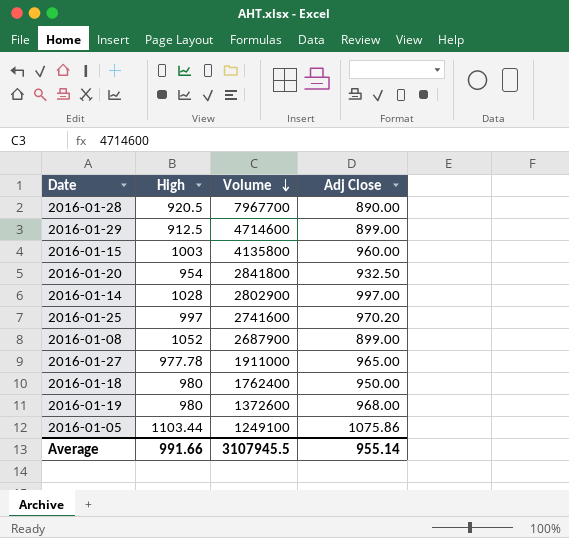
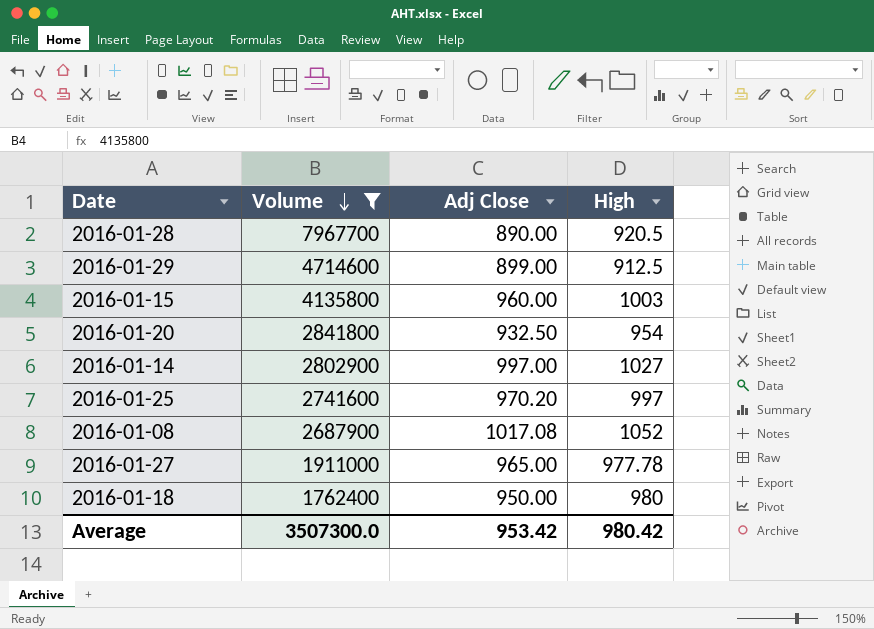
filter: none -> Volume >= 1762400
column High | position: 2 -> 4
2016-01-14 | High: 1028 -> 1027
2016-01-08 | Adj Close: 899.00 -> 1017.08
Average | Volume: 3107945.5 -> 3507300.0
Average | Adj Close: 955.14 -> 953.42
Average | High: 991.66 -> 980.42

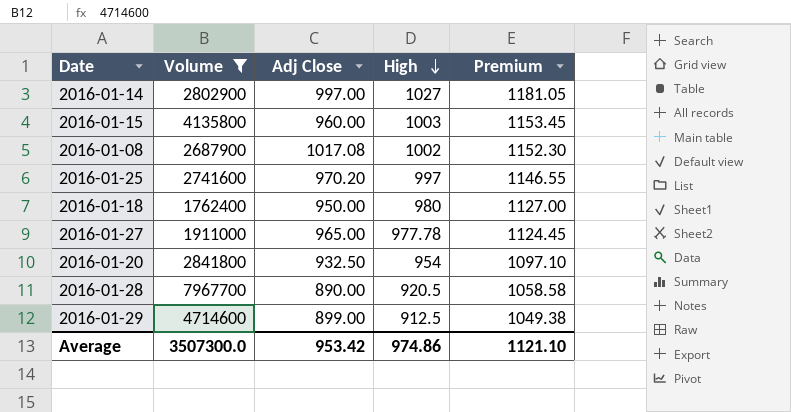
row order: Volume descending -> High descending
column Premium | formula: none -> [High] * 1.15
2016-01-08 | High: 1052 -> 1002
Average | High: 980.42 -> 974.86

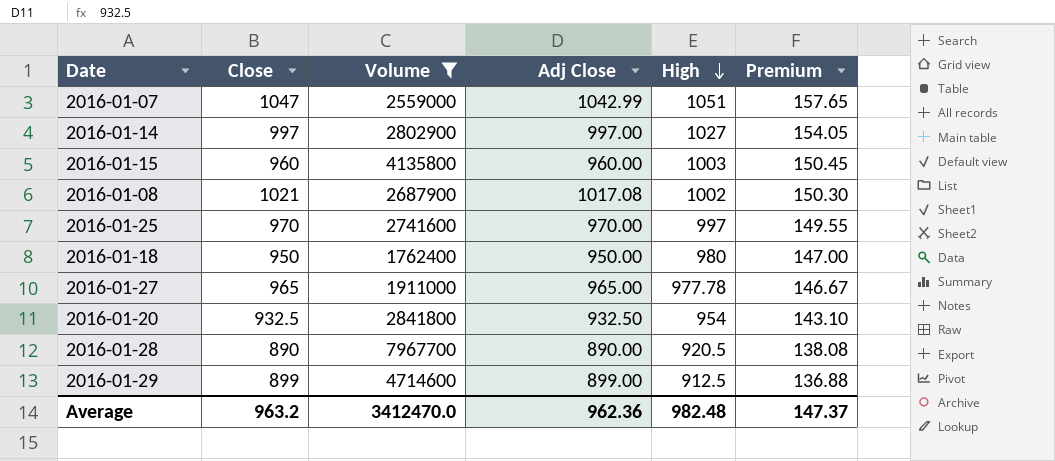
column Close | position: none -> 2
column Premium | formula: [High] * 1.15 -> [High] * 0.15
row 2016-01-07: none -> 1047 | 2559000 | 1042.99 | 1051 | 157.65
2016-01-25 | Adj Close: 970.20 -> 970.00
Average | Volume: 3507300.0 -> 3412470.0
Average | Adj Close: 953.42 -> 962.36
Average | High: 974.86 -> 982.48
Average | Premium: 1121.10 -> 147.37

